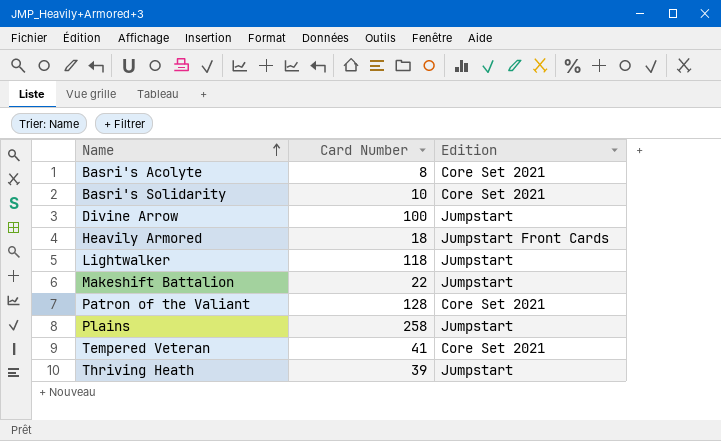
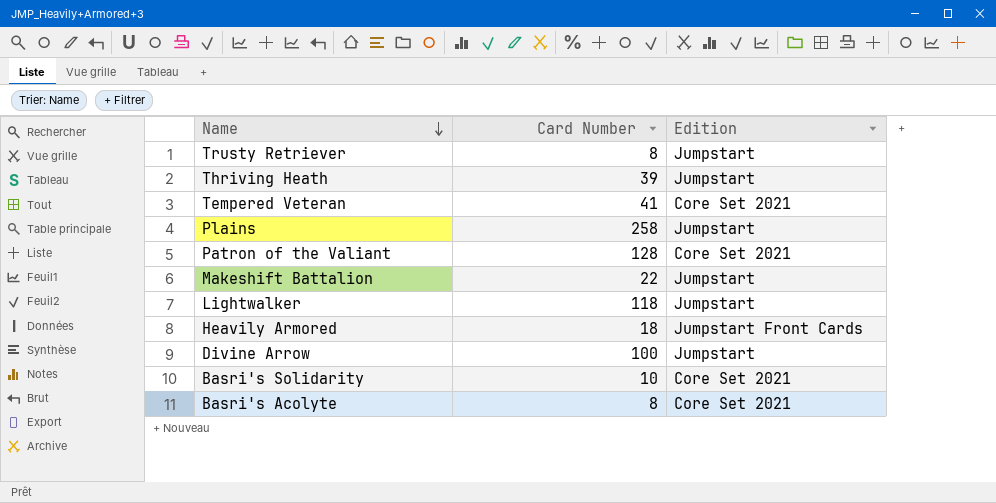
row order: Name ascending -> Name descending
row Trusty Retriever: none -> 8 | Jumpstart

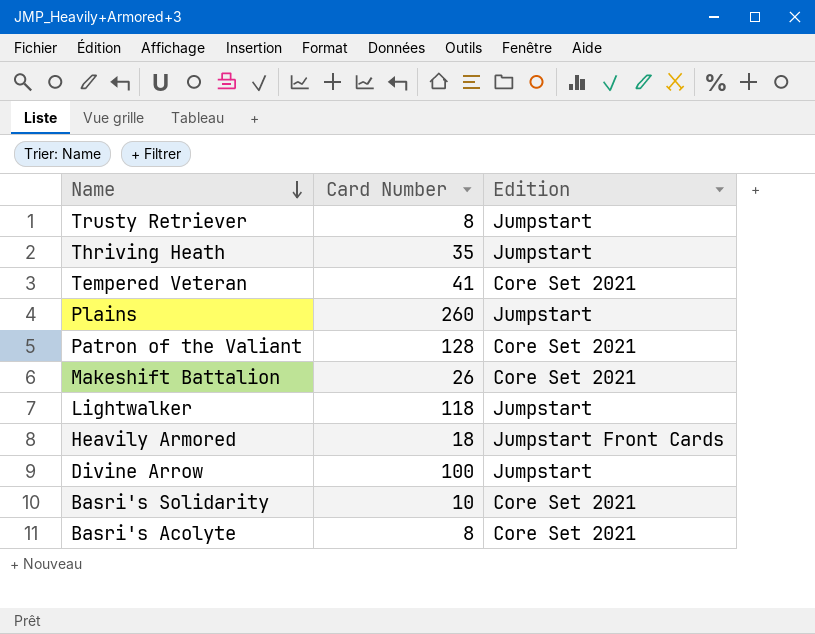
Thriving Heath | Card Number: 39 -> 35
Plains | Card Number: 258 -> 260
Makeshift Battalion | Card Number: 22 -> 26
Makeshift Battalion | Edition: Jumpstart -> Core Set 2021

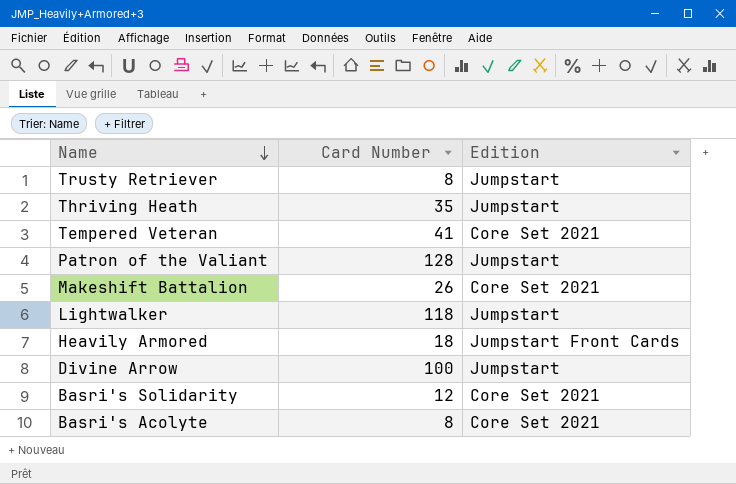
row Plains: 260 | Jumpstart -> none
Patron of the Valiant | Edition: Core Set 2021 -> Jumpstart
Basri's Solidarity | Card Number: 10 -> 12

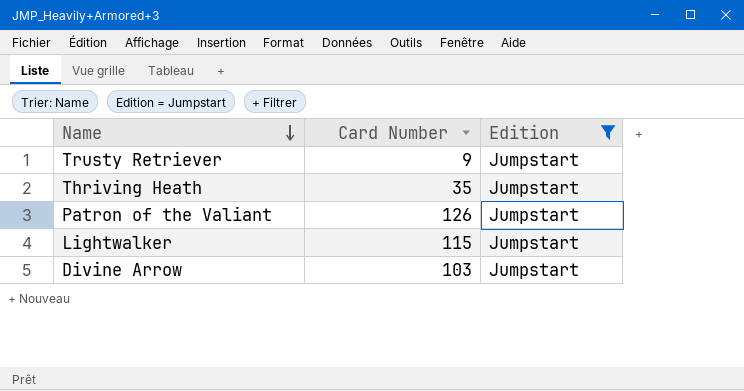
filter: none -> Edition = Jumpstart
Trusty Retriever | Card Number: 8 -> 9
Patron of the Valiant | Card Number: 128 -> 126
Lightwalker | Card Number: 118 -> 115
Divine Arrow | Card Number: 100 -> 103

